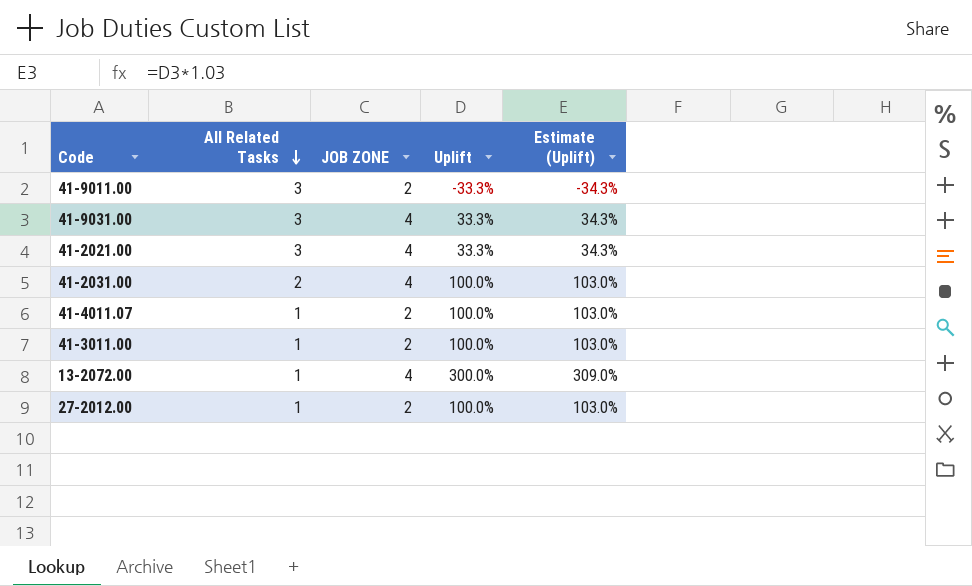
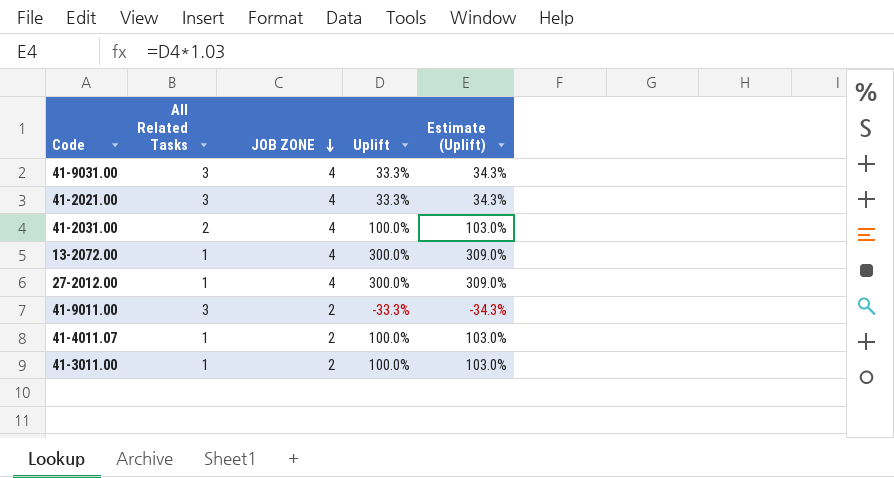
row order: All Related Tasks descending -> JOB ZONE descending
27-2012.00 | JOB ZONE: 2 -> 4
27-2012.00 | Uplift: 100.0% -> 300.0%
27-2012.00 | Estimate (Uplift): 103.0% -> 309.0%

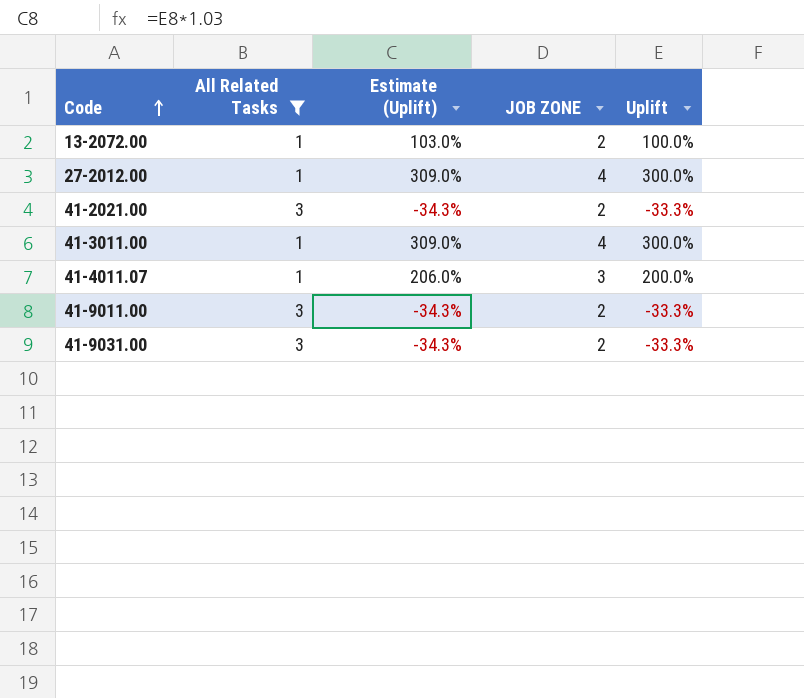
filter: none -> All Related Tasks != 2
row order: JOB ZONE descending -> Code ascending
column Estimate (Uplift) | position: 5 -> 3
13-2072.00 | Estimate (Uplift): 309.0% -> 103.0%
13-2072.00 | JOB ZONE: 4 -> 2
13-2072.00 | Uplift: 300.0% -> 100.0%
41-2021.00 | Estimate (Uplift): 34.3% -> -34.3%
41-2021.00 | JOB ZONE: 4 -> 2
41-2021.00 | Uplift: 33.3% -> -33.3%
41-3011.00 | Estimate (Uplift): 103.0% -> 309.0%
41-3011.00 | JOB ZONE: 2 -> 4
41-3011.00 | Uplift: 100.0% -> 300.0%
41-4011.07 | Estimate (Uplift): 103.0% -> 206.0%
41-4011.07 | JOB ZONE: 2 -> 3
41-4011.07 | Uplift: 100.0% -> 200.0%
41-9031.00 | Estimate (Uplift): 34.3% -> -34.3%
41-9031.00 | JOB ZONE: 4 -> 2
41-9031.00 | Uplift: 33.3% -> -33.3%

